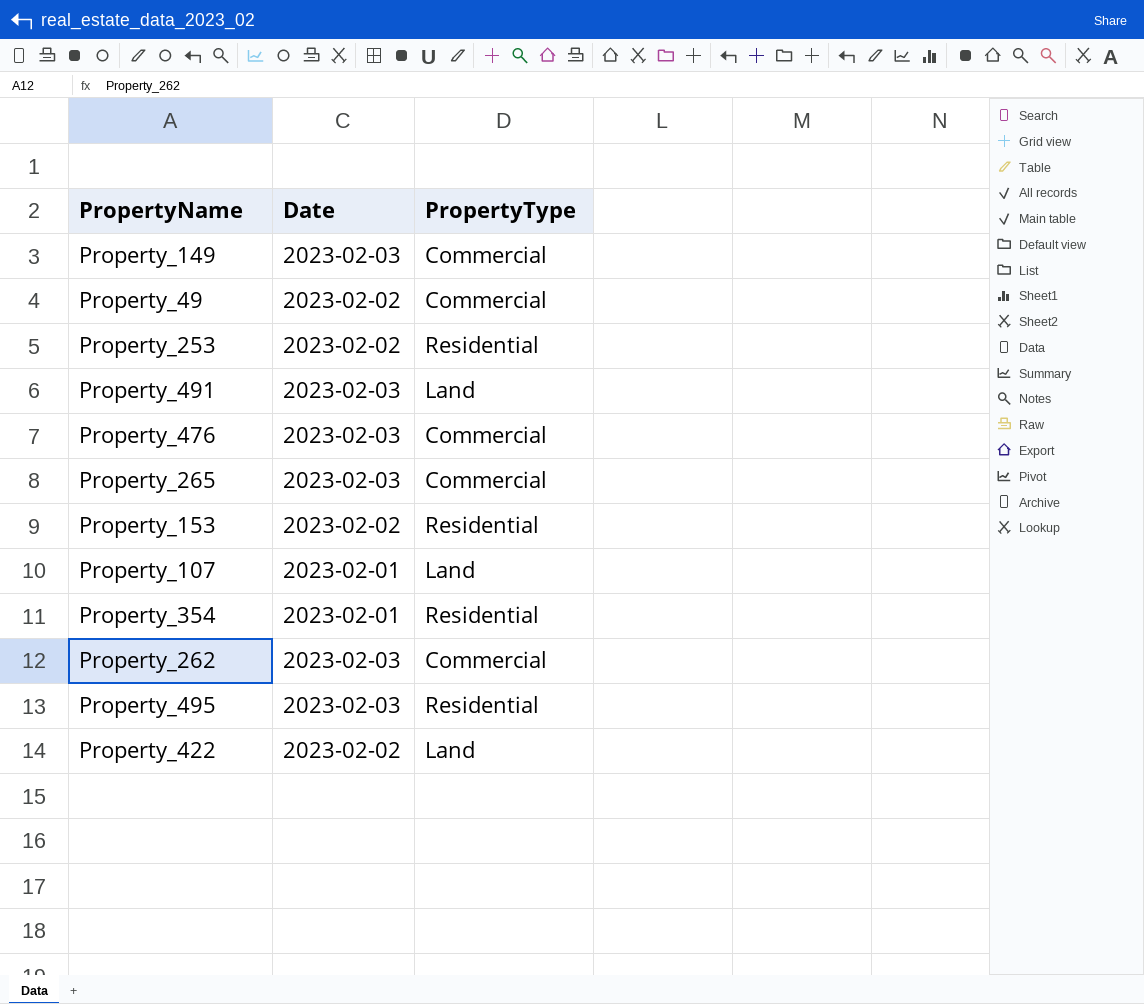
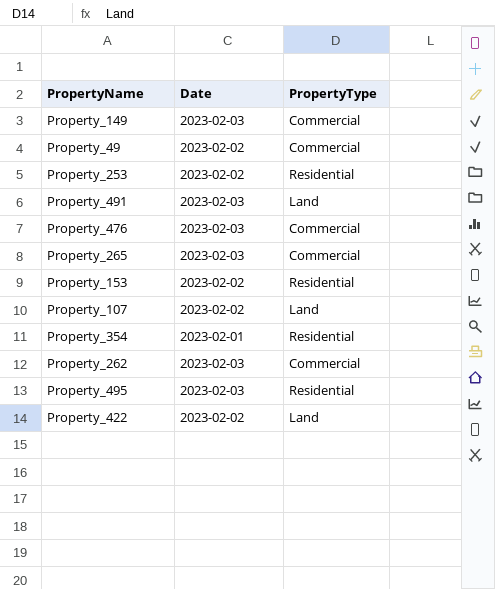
Property_107 | Date: 2023-02-01 -> 2023-02-02

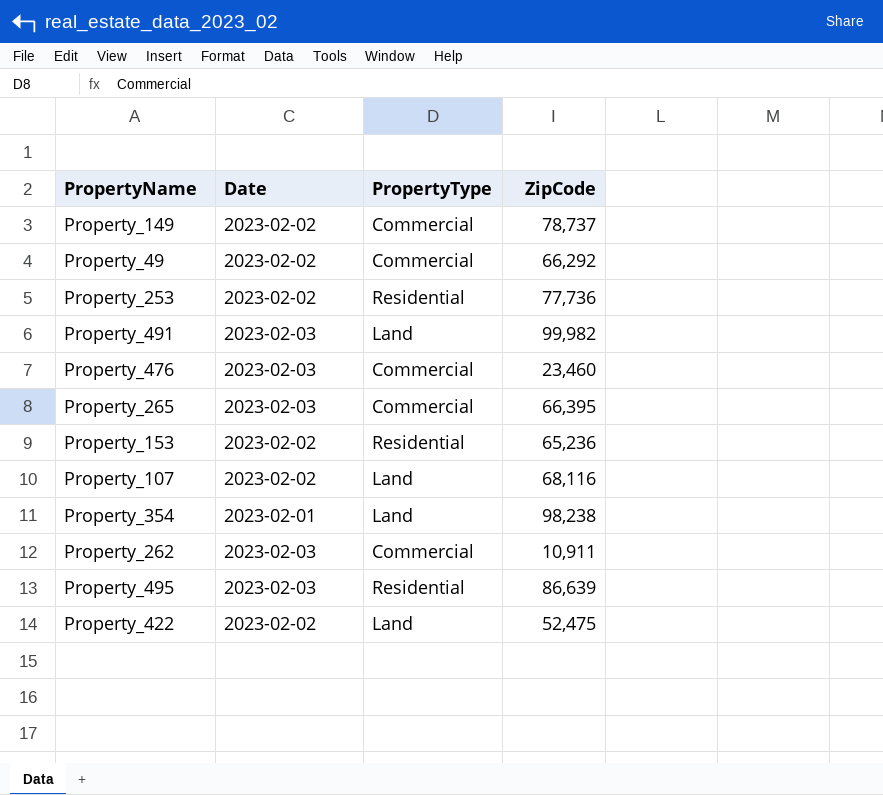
column ZipCode | position: none -> 4
Property_149 | Date: 2023-02-03 -> 2023-02-02
Property_354 | PropertyType: Residential -> Land

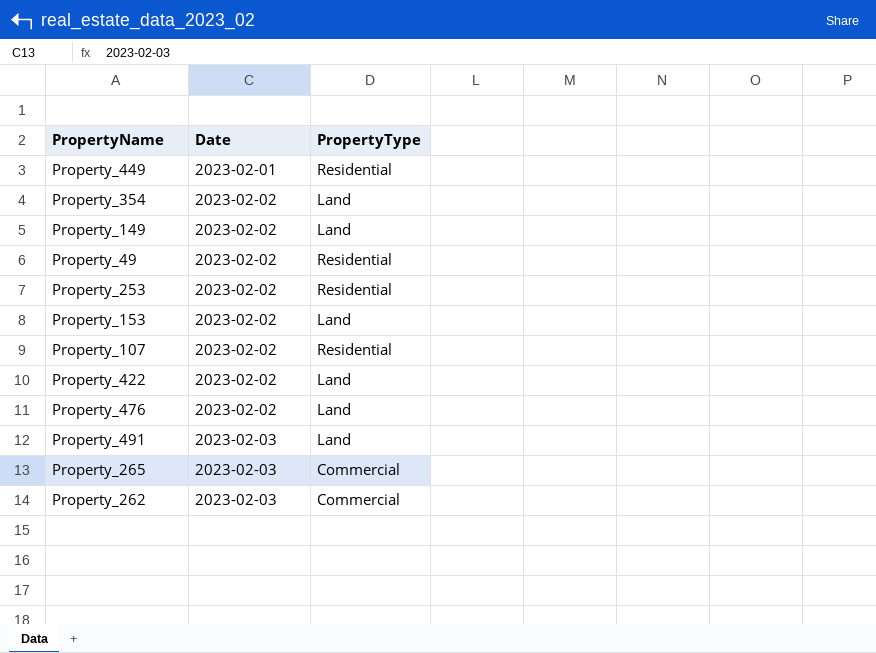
row order: none -> Date ascending
column ZipCode | position: 4 -> none
row Property_495: 2023-02-03 | Residential | 86,639 -> none
row Property_449: none -> 2023-02-01 | Residential
Property_354 | Date: 2023-02-01 -> 2023-02-02
Property_149 | PropertyType: Commercial -> Land
Property_49 | PropertyType: Commercial -> Residential
Property_153 | PropertyType: Residential -> Land
Property_107 | PropertyType: Land -> Residential
Property_476 | Date: 2023-02-03 -> 2023-02-02
Property_476 | PropertyType: Commercial -> Land

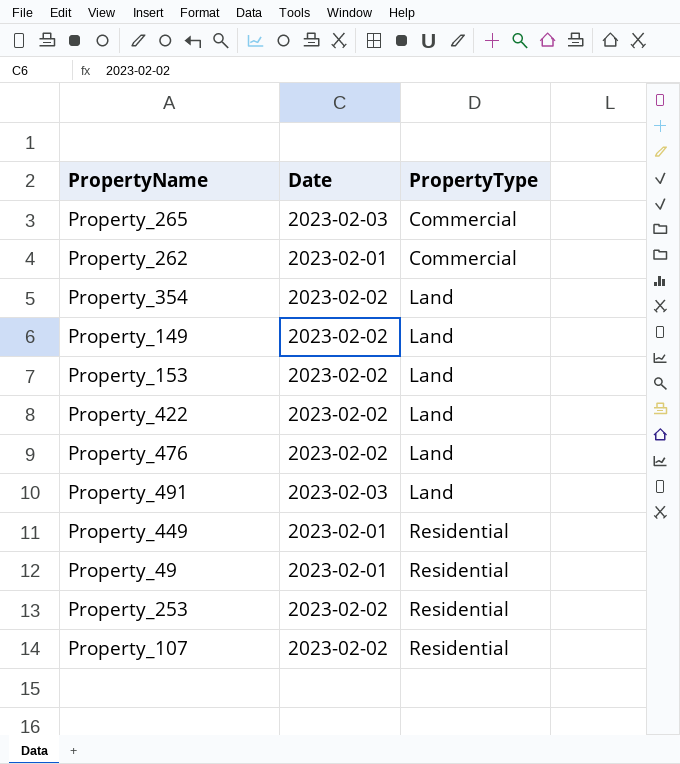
row order: Date ascending -> PropertyType ascending
Property_262 | Date: 2023-02-03 -> 2023-02-01
Property_49 | Date: 2023-02-02 -> 2023-02-01

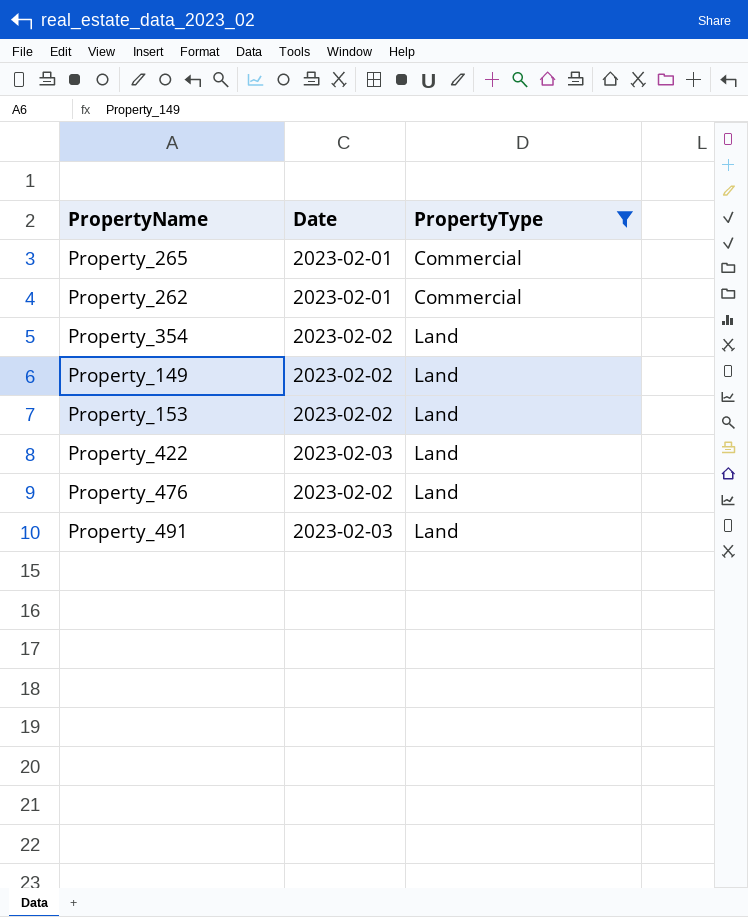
filter: none -> PropertyType != Residential
Property_265 | Date: 2023-02-03 -> 2023-02-01
Property_422 | Date: 2023-02-02 -> 2023-02-03

